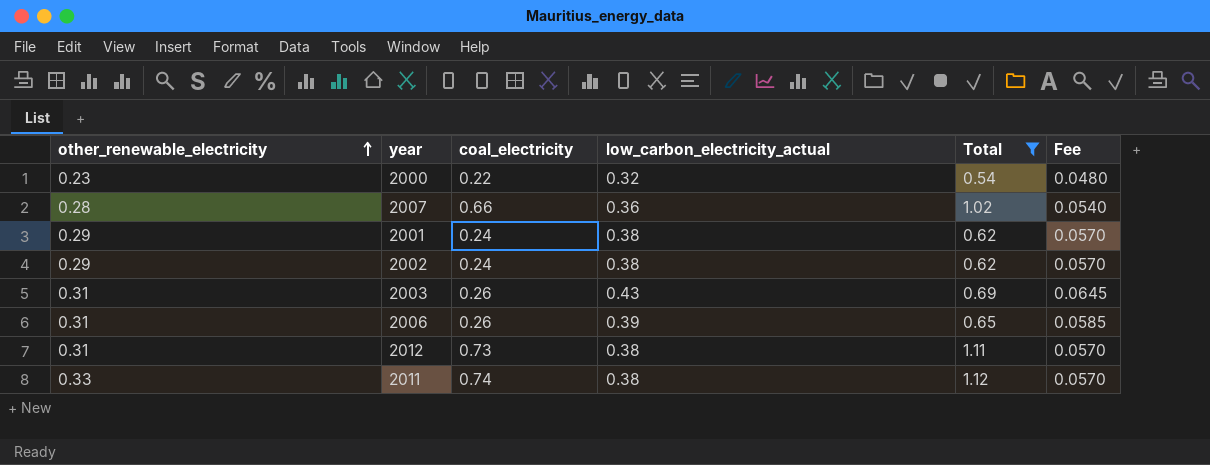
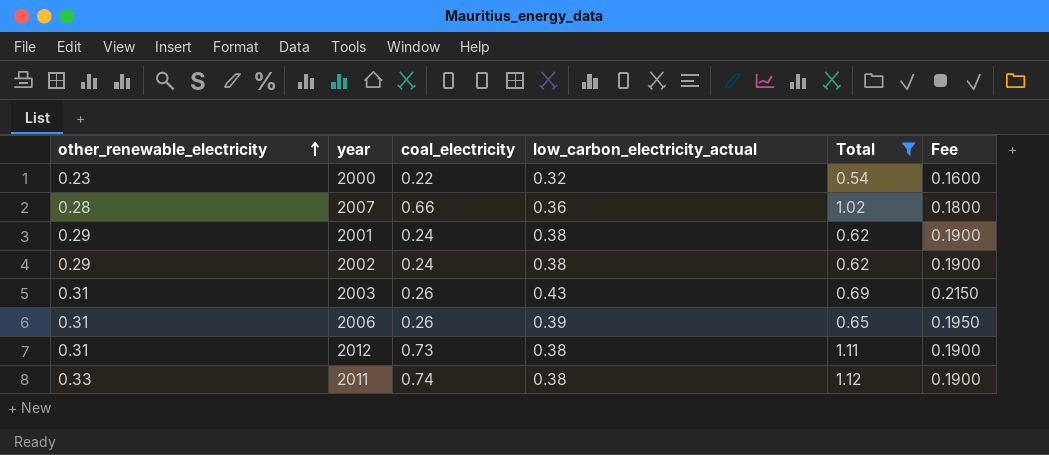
column Fee | formula: [low_carbon_electricity_actual] * 0.15 -> [low_carbon_electricity_actual] * 0.5

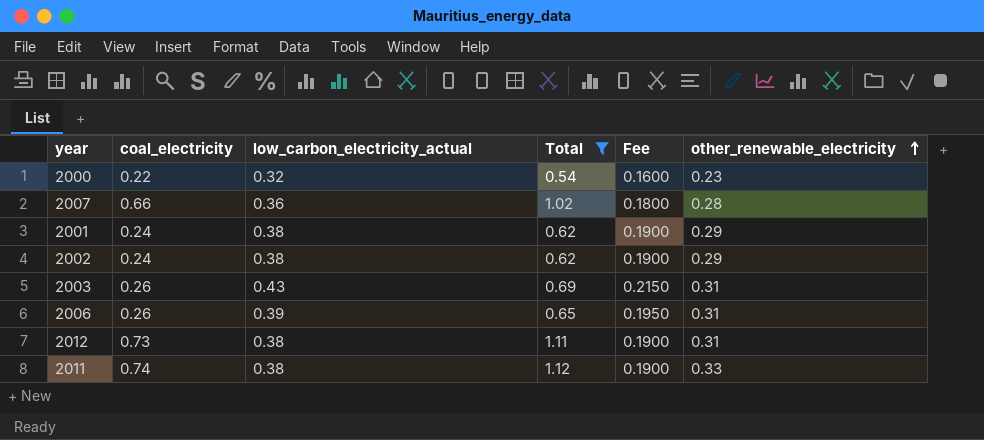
column other_renewable_electricity | position: 1 -> 6

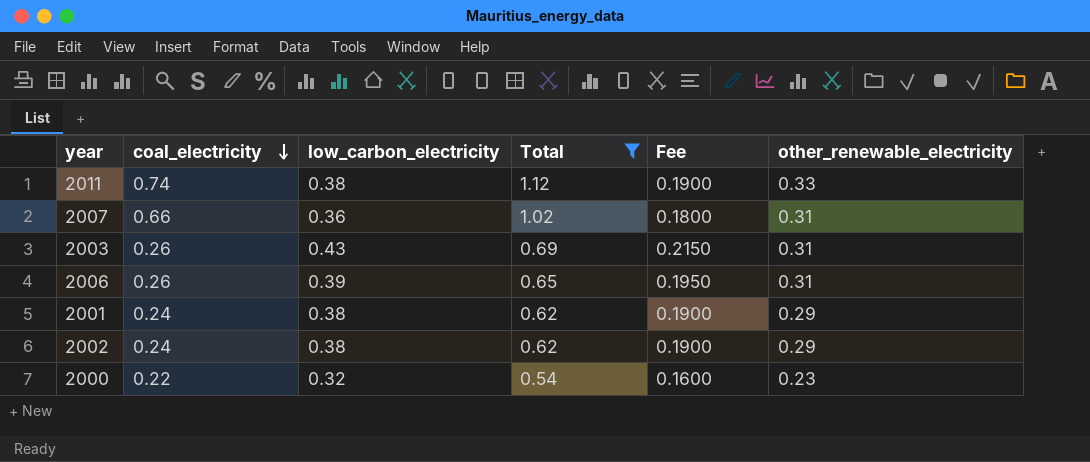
row order: other_renewable_electricity ascending -> coal_electricity descending
column name: low_carbon_electricity_actual -> low_carbon_electricity
row 2012: 0.73 | 0.38 | 1.11 | 0.1900 | 0.31 -> none
2007 | other_renewable_electricity: 0.28 -> 0.31

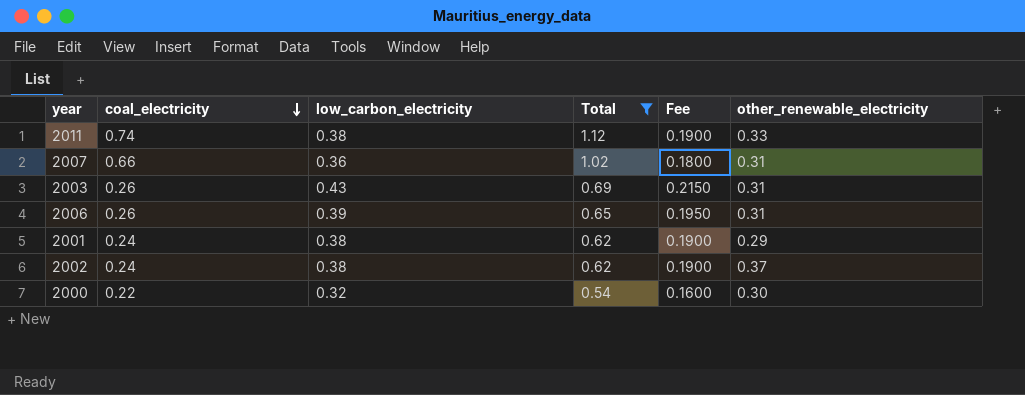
2002 | other_renewable_electricity: 0.29 -> 0.37
2000 | other_renewable_electricity: 0.23 -> 0.30

